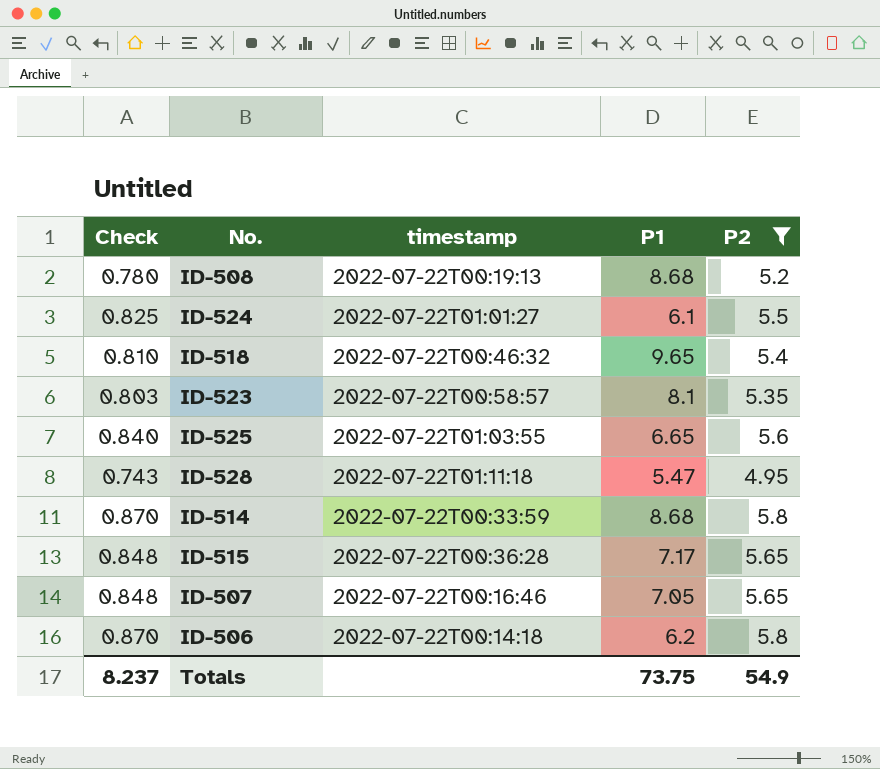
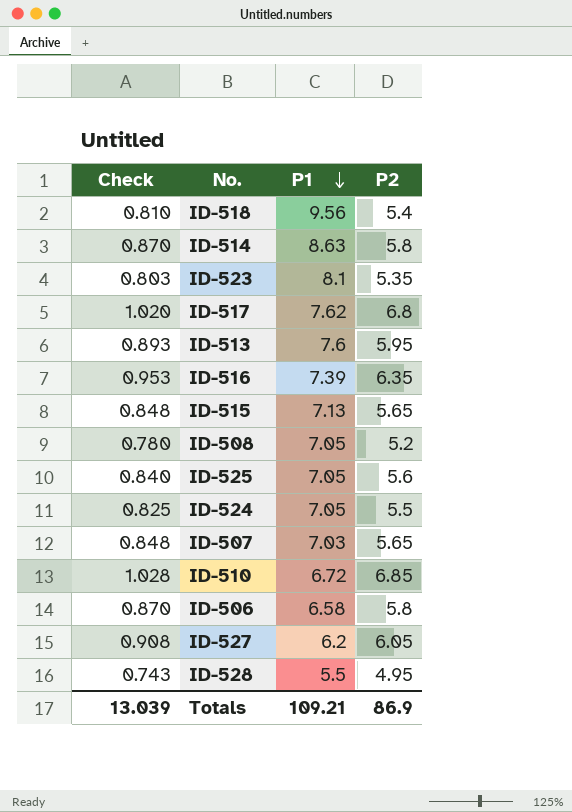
filter: P2 <= 5.8 -> none
row order: none -> P1 descending
column timestamp | position: 3 -> none
ID-518 | P1: 9.65 -> 9.56
ID-514 | P1: 8.68 -> 8.63
ID-515 | P1: 7.17 -> 7.13
ID-508 | P1: 8.68 -> 7.05
ID-525 | P1: 6.65 -> 7.05
ID-524 | P1: 6.1 -> 7.05
ID-507 | P1: 7.05 -> 7.03
ID-506 | P1: 6.2 -> 6.58
ID-528 | P1: 5.47 -> 5.5
Totals | Check: 8.237 -> 13.039
Totals | P1: 73.75 -> 109.21
Totals | P2: 54.9 -> 86.9

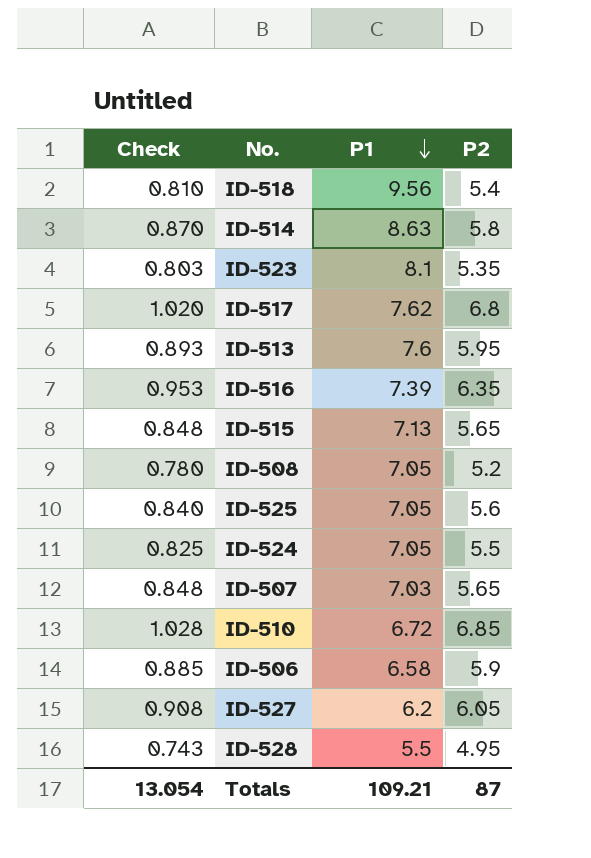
ID-506 | Check: 0.870 -> 0.885
ID-506 | P2: 5.8 -> 5.9
Totals | Check: 13.039 -> 13.054
Totals | P2: 86.9 -> 87

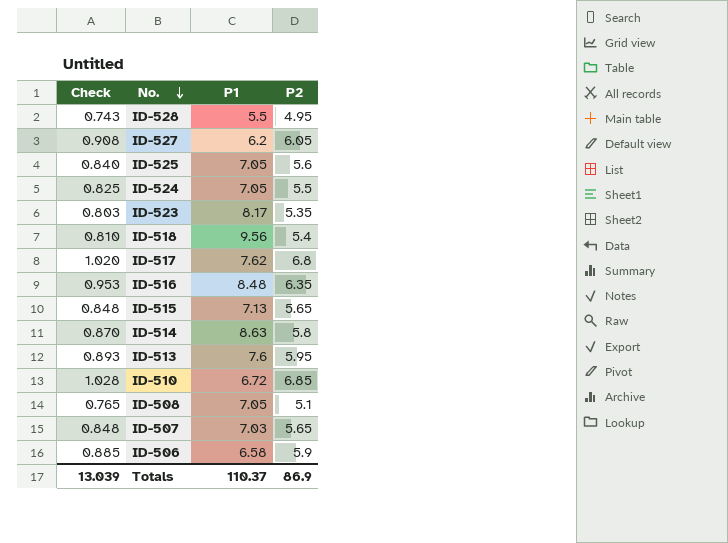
row order: P1 descending -> No. descending
ID-523 | P1: 8.1 -> 8.17
ID-516 | P1: 7.39 -> 8.48
ID-508 | Check: 0.780 -> 0.765
ID-508 | P2: 5.2 -> 5.1
Totals | Check: 13.054 -> 13.039
Totals | P1: 109.21 -> 110.37
Totals | P2: 87 -> 86.9

